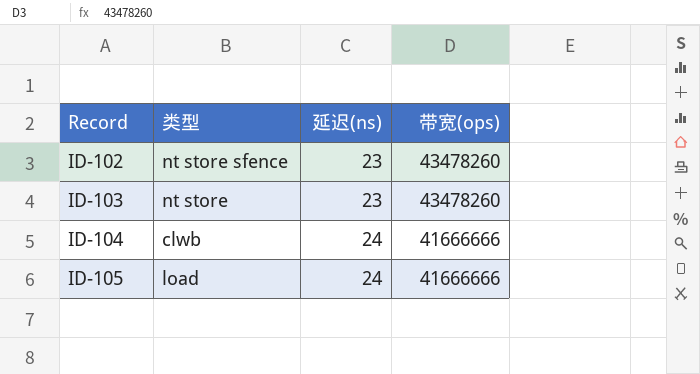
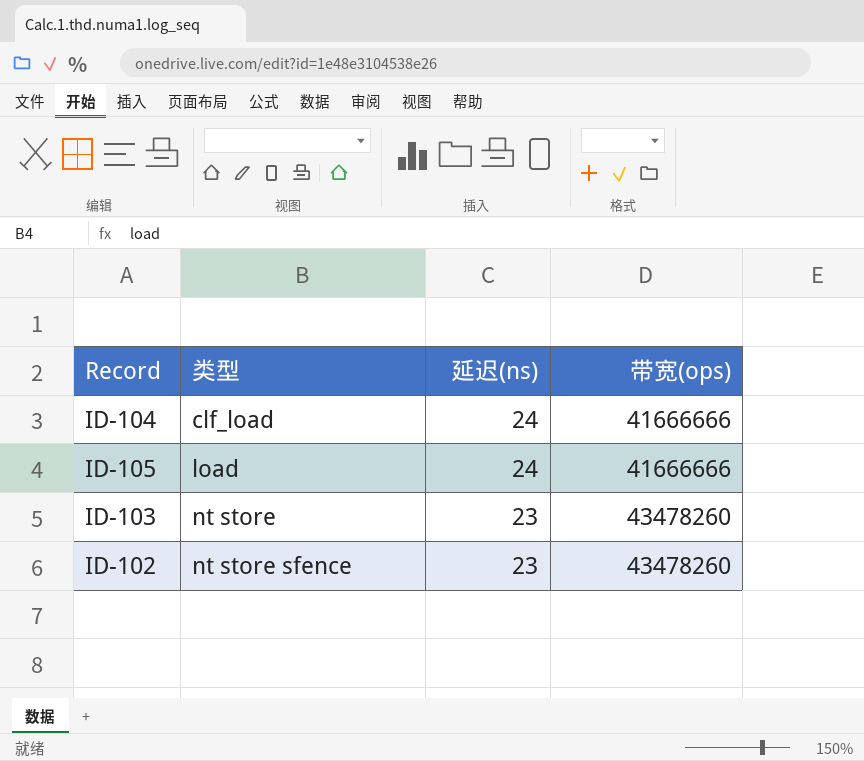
row order: Record ascending -> 类型 ascending
ID-104 | 类型: clwb -> clf_load

